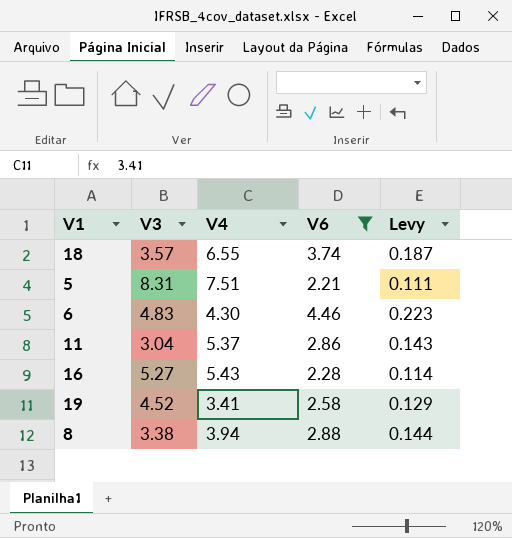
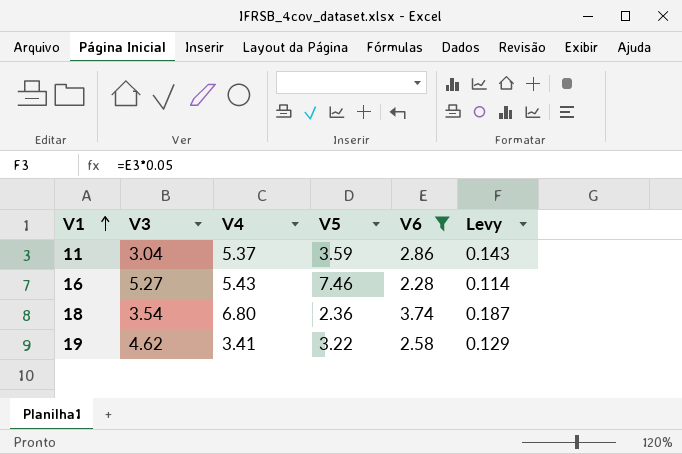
row order: none -> V1 ascending
column V5 | position: none -> 4
row 5: 8.31 | 7.51 | 2.21 | 0.111 -> none
row 6: 4.83 | 4.30 | 4.46 | 0.223 -> none
row 8: 3.38 | 3.94 | 2.88 | 0.144 -> none
18 | V3: 3.57 -> 3.54
18 | V4: 6.55 -> 6.80
19 | V3: 4.52 -> 4.62

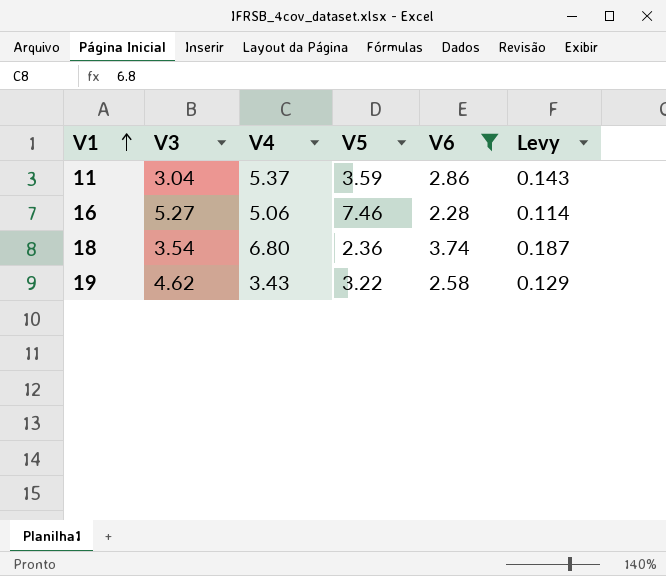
16 | V4: 5.43 -> 5.06
19 | V4: 3.41 -> 3.43

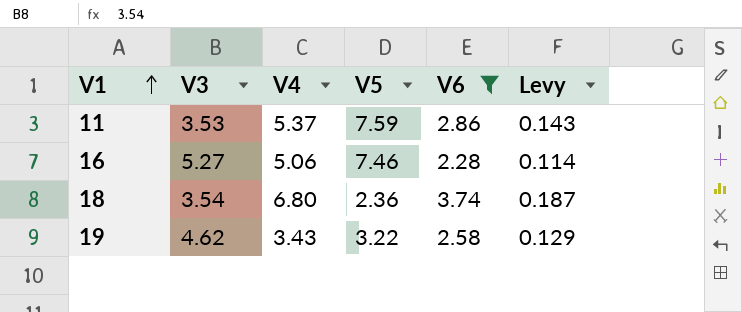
11 | V3: 3.04 -> 3.53
11 | V5: 3.59 -> 7.59

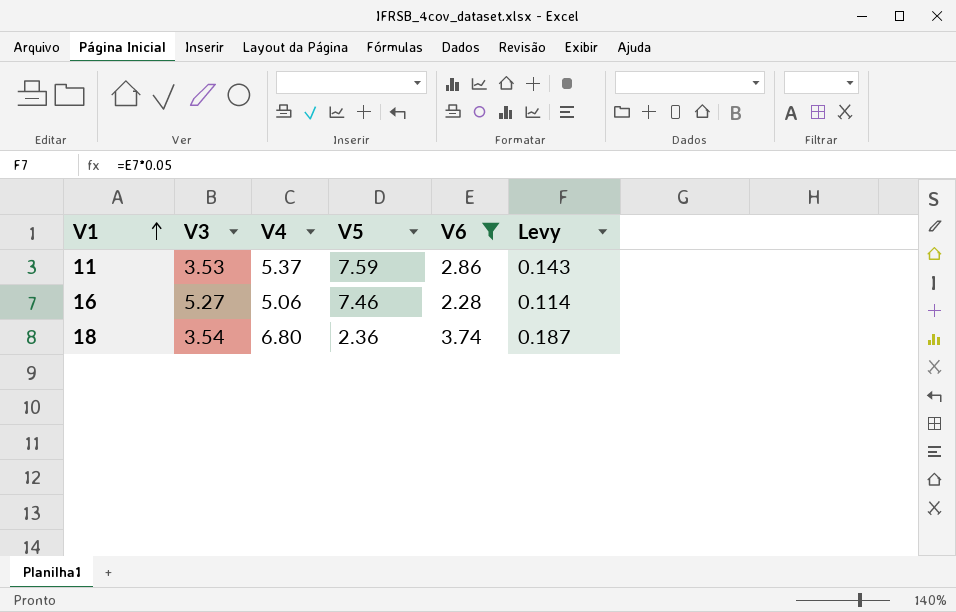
row 19: 4.62 | 3.43 | 3.22 | 2.58 | 0.129 -> none

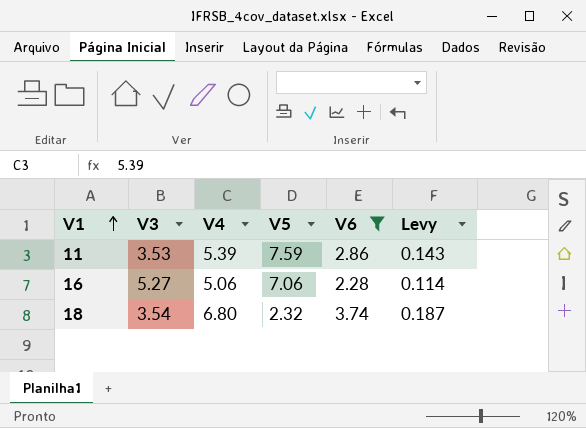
11 | V4: 5.37 -> 5.39
16 | V5: 7.46 -> 7.06
18 | V5: 2.36 -> 2.32

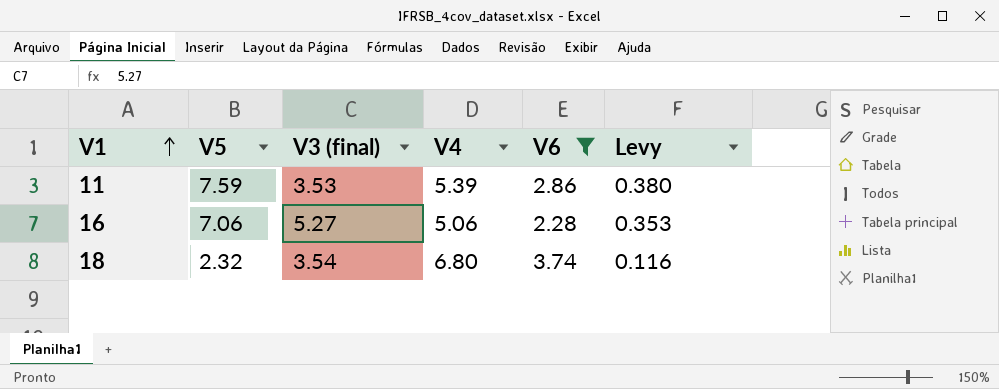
column V5 | position: 4 -> 2
column name: V3 -> V3 (final)
column Levy | formula: [V6] * 0.05 -> [V5] * 0.05

